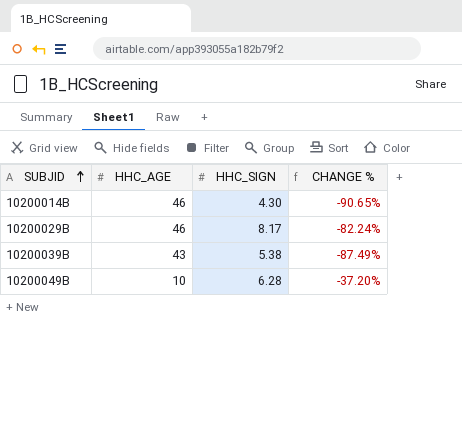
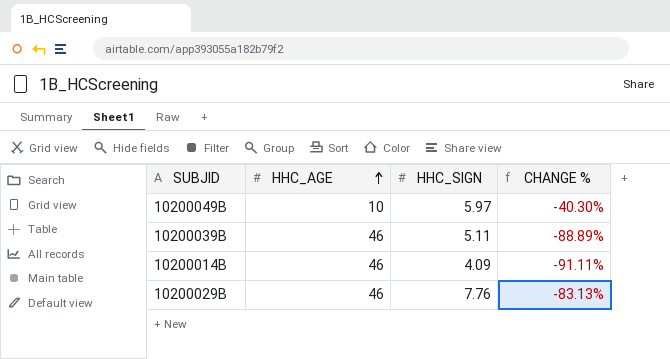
row order: SUBJID ascending -> HHC_AGE ascending
10200049B | HHC_SIGN: 6.28 -> 5.97
10200049B | CHANGE %: -37.20% -> -40.30%
10200039B | HHC_AGE: 43 -> 46
10200039B | HHC_SIGN: 5.38 -> 5.11
10200039B | CHANGE %: -87.49% -> -88.89%
10200014B | HHC_SIGN: 4.30 -> 4.09
10200014B | CHANGE %: -90.65% -> -91.11%
10200029B | HHC_SIGN: 8.17 -> 7.76
10200029B | CHANGE %: -82.24% -> -83.13%

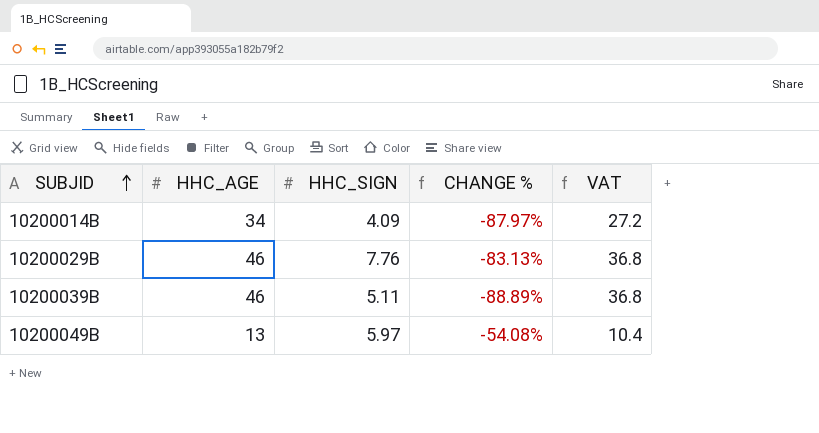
row order: HHC_AGE ascending -> SUBJID ascending
column VAT | formula: none -> [HHC_AGE] * 0.8
10200014B | HHC_AGE: 46 -> 34
10200014B | CHANGE %: -91.11% -> -87.97%
10200049B | HHC_AGE: 10 -> 13
10200049B | CHANGE %: -40.30% -> -54.08%

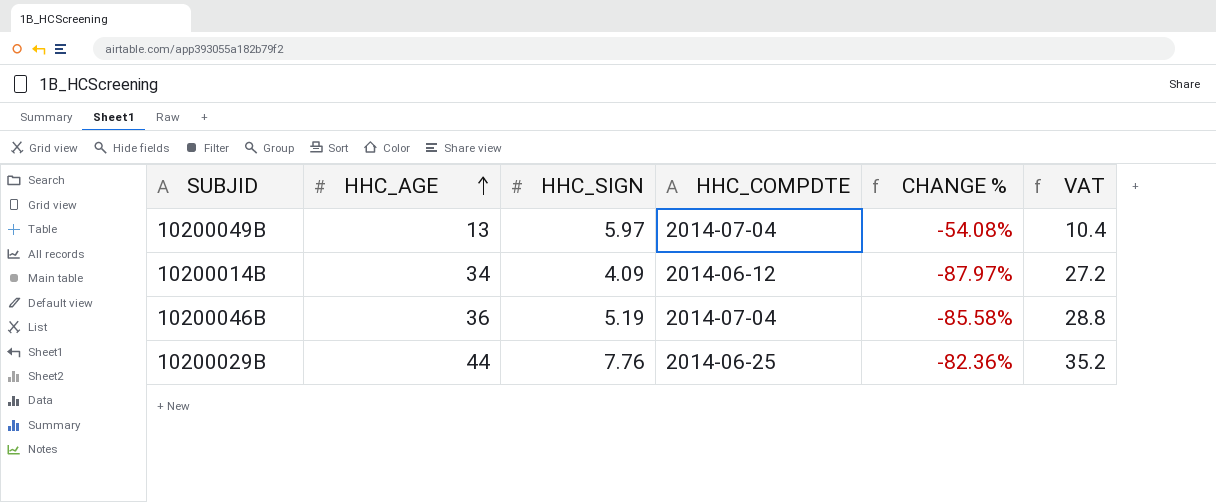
row order: SUBJID ascending -> HHC_AGE ascending
column HHC_COMPDTE | position: none -> 4
row 10200039B: 46 | 5.11 | -88.89% | 36.8 -> none
row 10200046B: none -> 36 | 5.19 | 2014-07-04 | -85.58% | 28.8
10200029B | HHC_AGE: 46 -> 44
10200029B | CHANGE %: -83.13% -> -82.36%
10200029B | VAT: 36.8 -> 35.2

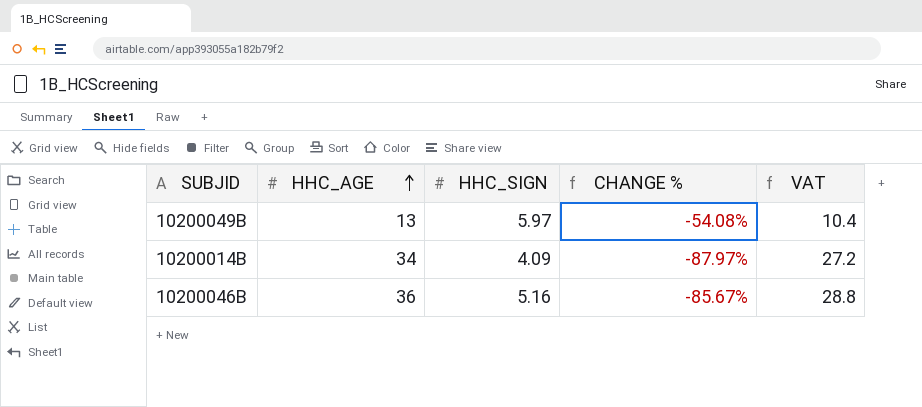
column HHC_COMPDTE | position: 4 -> none
row 10200029B: 44 | 7.76 | 2014-06-25 | -82.36% | 35.2 -> none
10200046B | HHC_SIGN: 5.19 -> 5.16
10200046B | CHANGE %: -85.58% -> -85.67%

